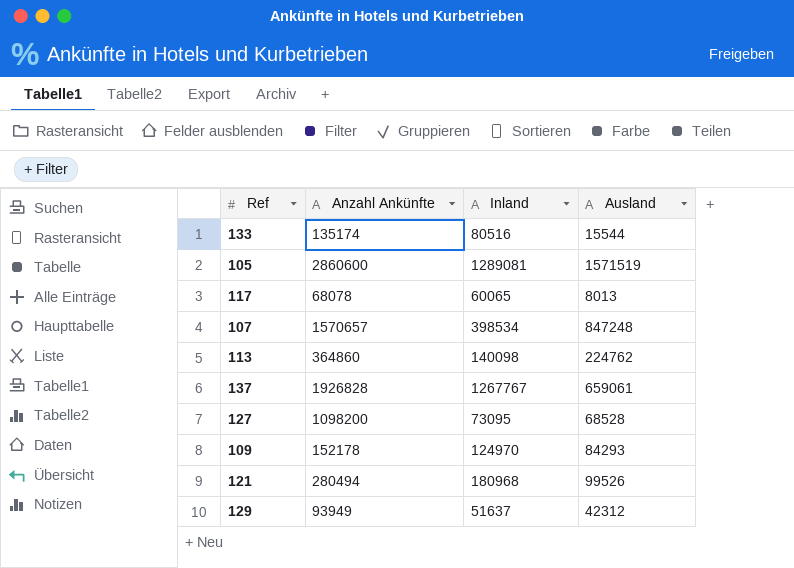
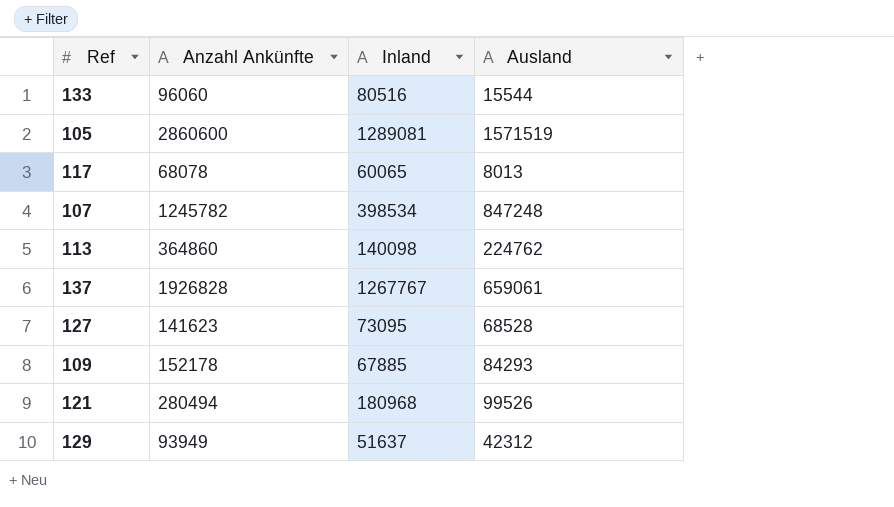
133 | Anzahl Ankünfte: 135174 -> 96060
107 | Anzahl Ankünfte: 1570657 -> 1245782
127 | Anzahl Ankünfte: 1098200 -> 141623
109 | Inland: 124970 -> 67885

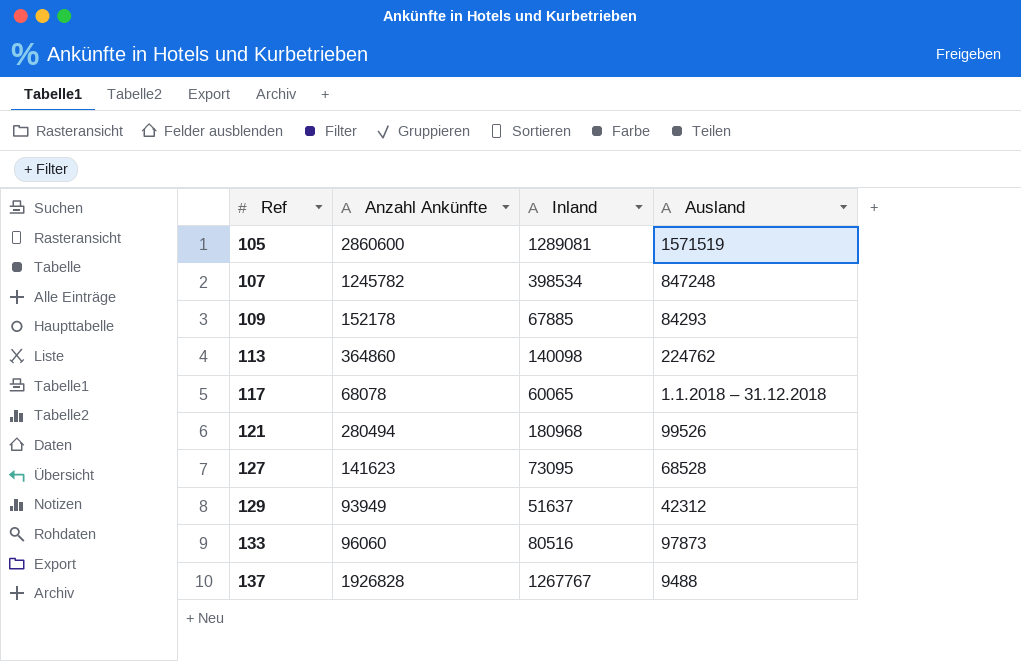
row order: none -> Ref ascending
117 | Ausland: 8013 -> 1.1.2018 – 31.12.2018
133 | Ausland: 15544 -> 97873
137 | Ausland: 659061 -> 9488

